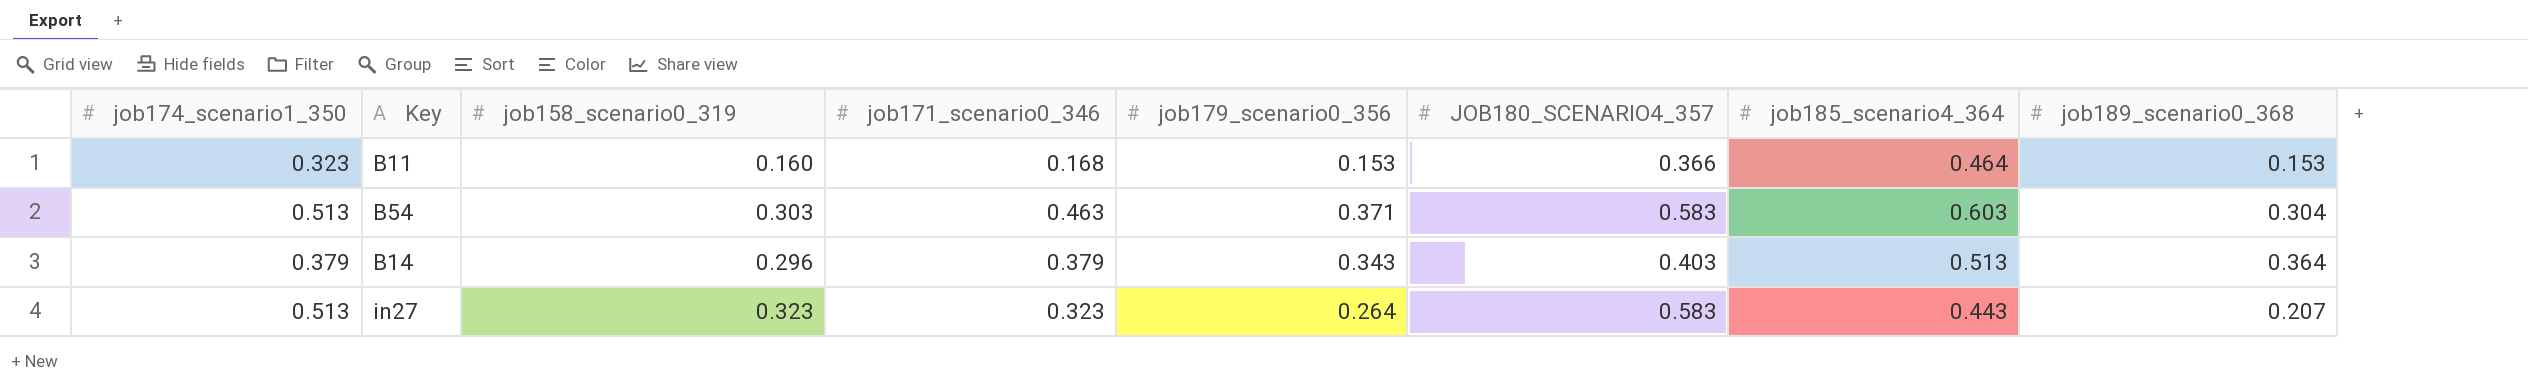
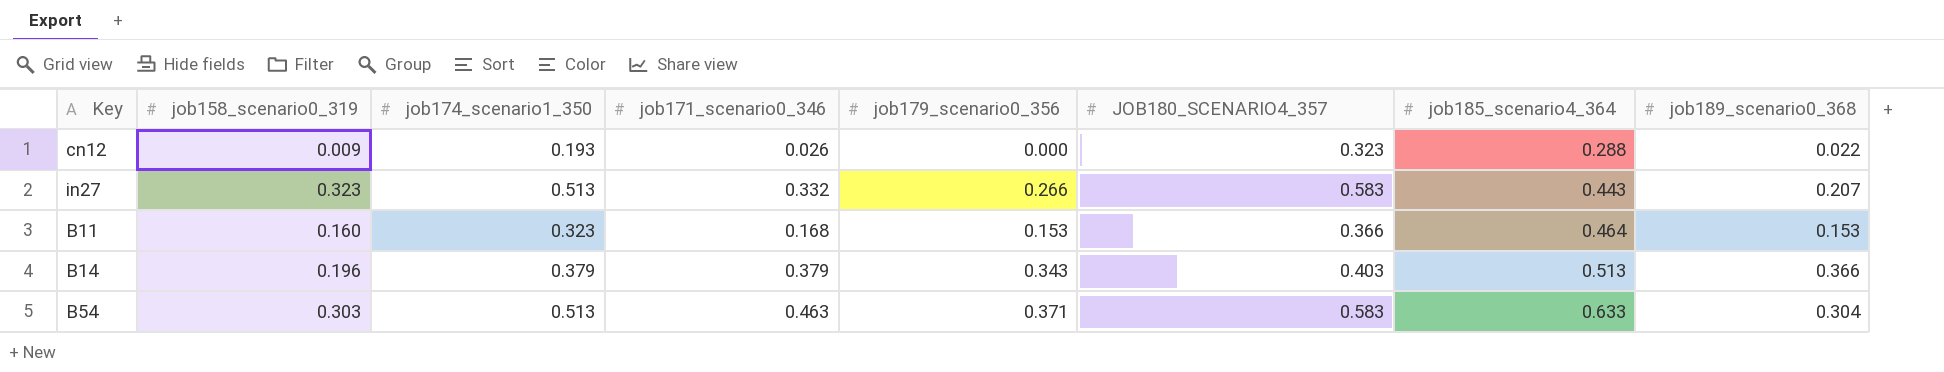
row order: none -> job185_scenario4_364 ascending
column job174_scenario1_350 | position: 1 -> 3
row cn12: none -> 0.009 | 0.193 | 0.026 | 0.000 | 0.323 | 0.288 | 0.022
in27 | job171_scenario0_346: 0.323 -> 0.332
in27 | job179_scenario0_356: 0.264 -> 0.266
B14 | job158_scenario0_319: 0.296 -> 0.196
B14 | job189_scenario0_368: 0.364 -> 0.366
B54 | job185_scenario4_364: 0.603 -> 0.633

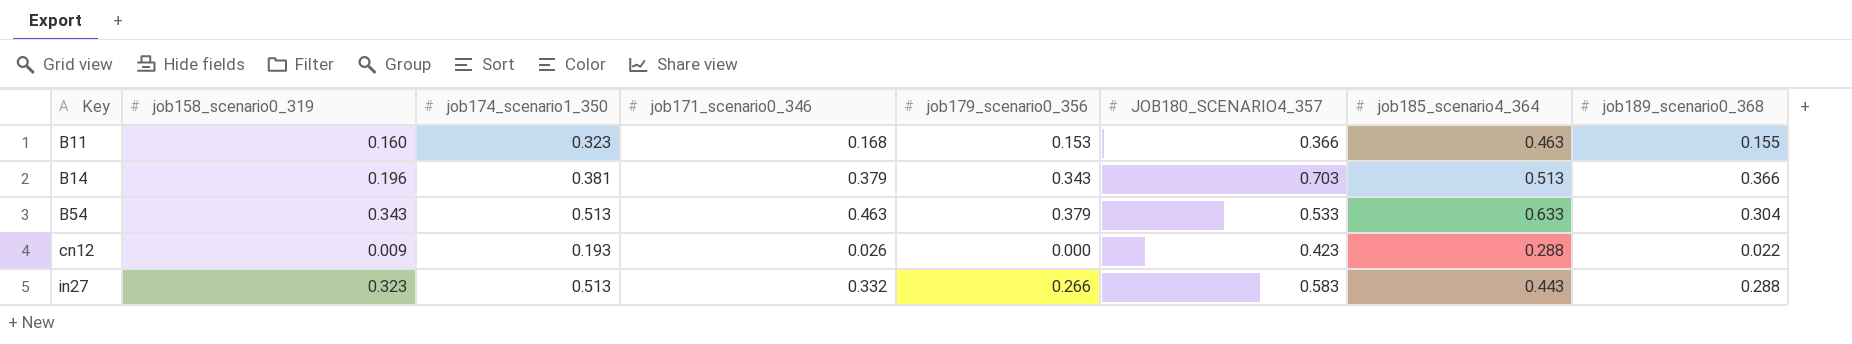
row order: job185_scenario4_364 ascending -> Key ascending
B11 | job185_scenario4_364: 0.464 -> 0.463
B11 | job189_scenario0_368: 0.153 -> 0.155
B14 | job174_scenario1_350: 0.379 -> 0.381
B14 | JOB180_SCENARIO4_357: 0.403 -> 0.703
B54 | job158_scenario0_319: 0.303 -> 0.343
B54 | job179_scenario0_356: 0.371 -> 0.379
B54 | JOB180_SCENARIO4_357: 0.583 -> 0.533
cn12 | JOB180_SCENARIO4_357: 0.323 -> 0.423
in27 | job189_scenario0_368: 0.207 -> 0.288

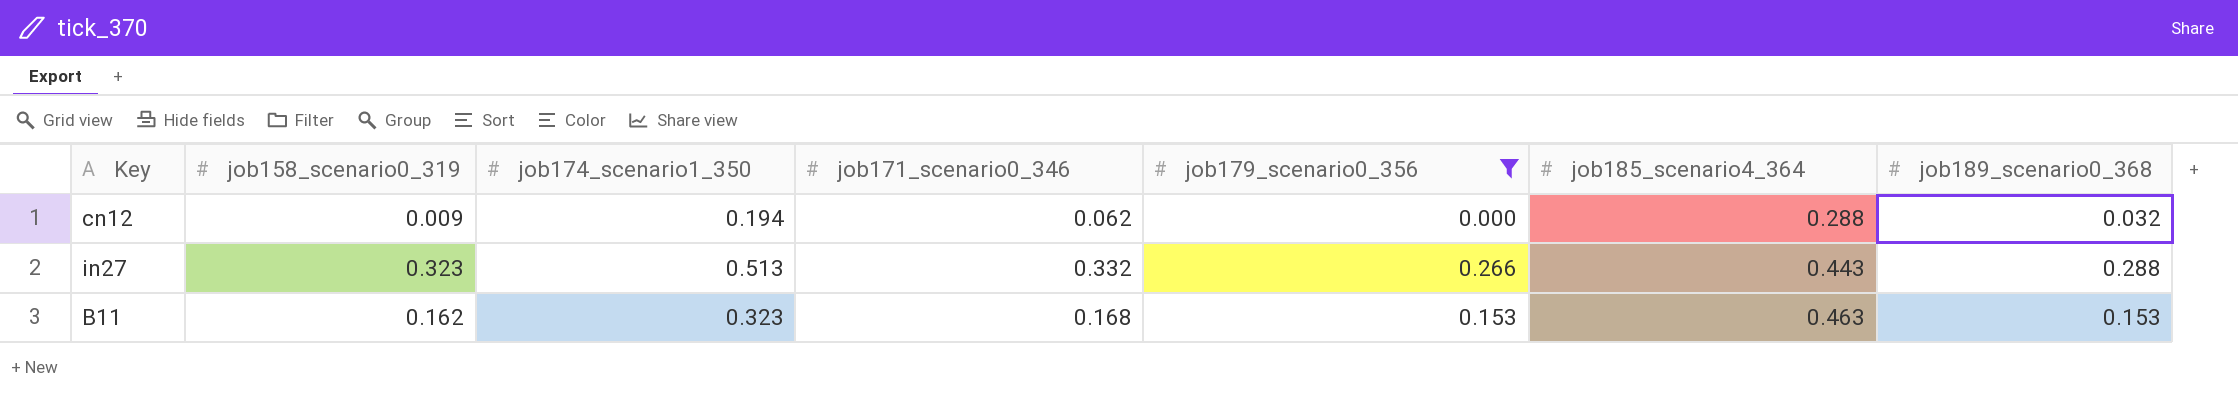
filter: none -> job179_scenario0_356 <= 0.266
row order: Key ascending -> job185_scenario4_364 ascending
column JOB180_SCENARIO4_357 | position: 6 -> none
cn12 | job174_scenario1_350: 0.193 -> 0.194
cn12 | job171_scenario0_346: 0.026 -> 0.062
cn12 | job189_scenario0_368: 0.022 -> 0.032
B11 | job158_scenario0_319: 0.160 -> 0.162
B11 | job189_scenario0_368: 0.155 -> 0.153

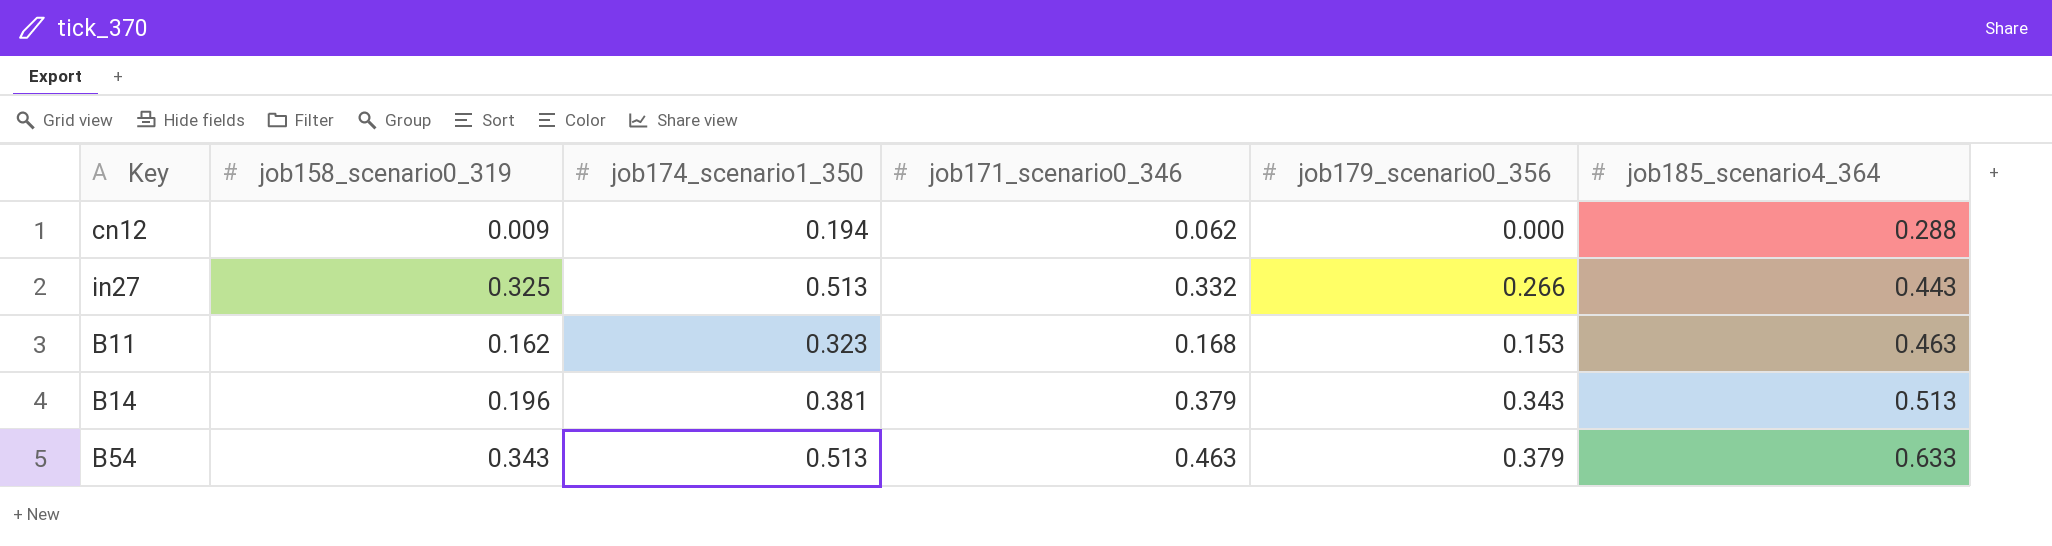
filter: job179_scenario0_356 <= 0.266 -> none
column job189_scenario0_368 | position: 7 -> none
in27 | job158_scenario0_319: 0.323 -> 0.325

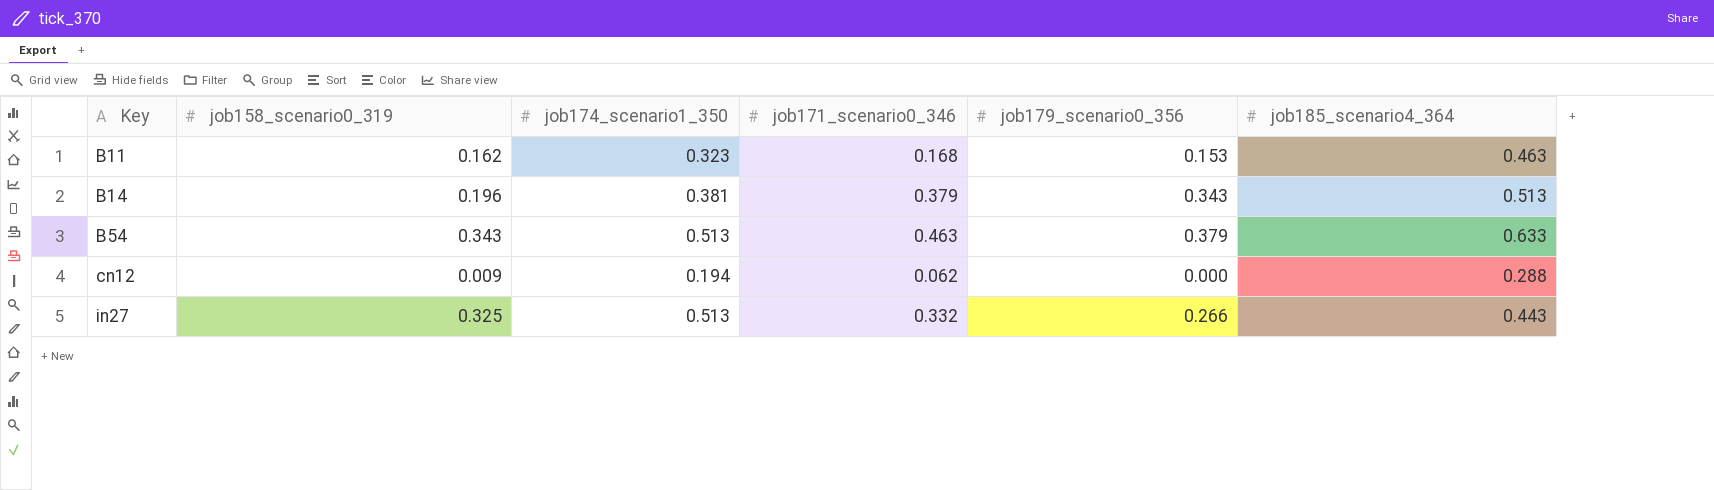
row order: job185_scenario4_364 ascending -> Key ascending

